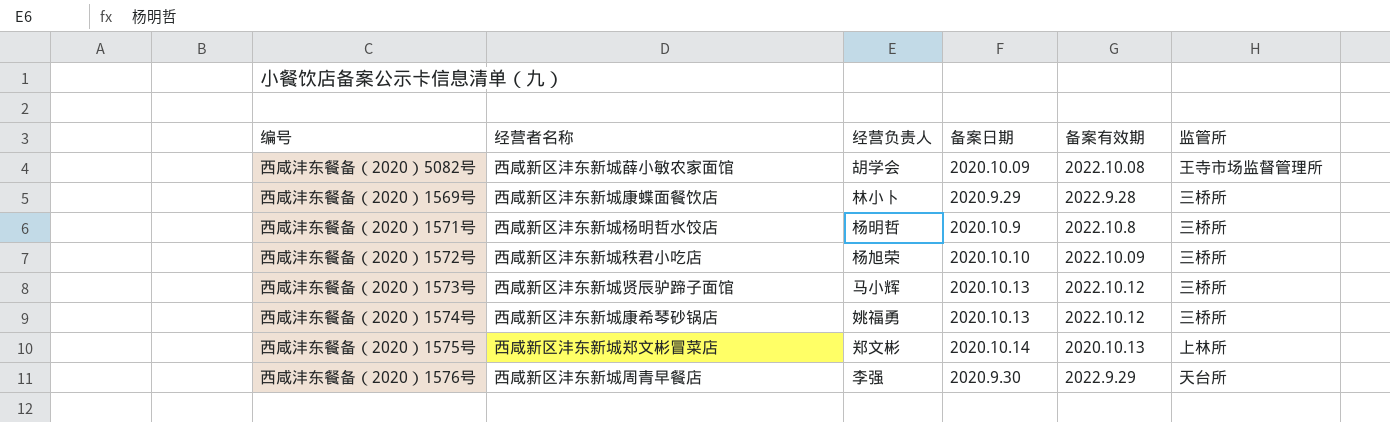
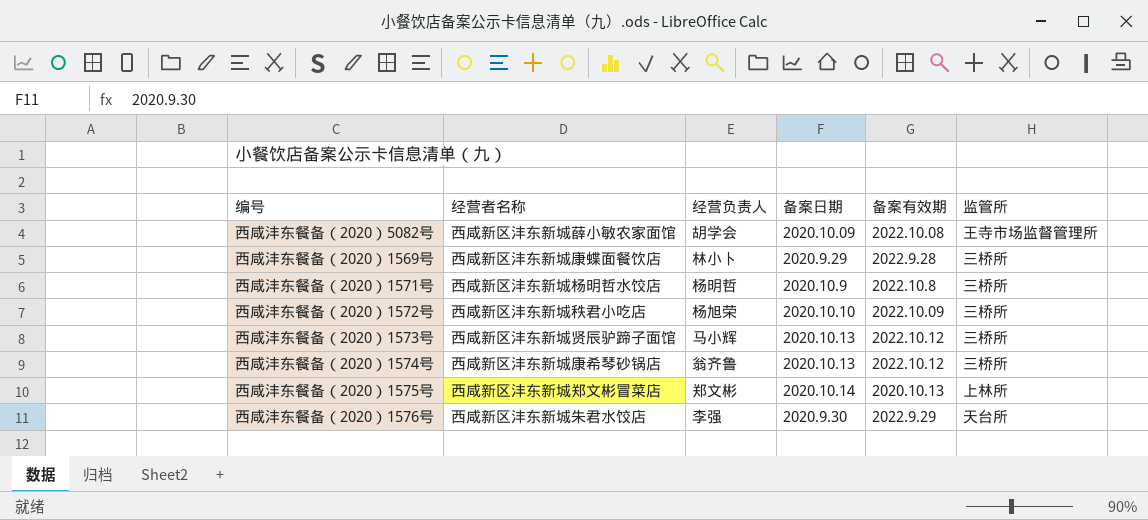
西咸沣东餐备（2020）1574号 | 经营负责人: 姚福勇 -> 翁齐鲁
西咸沣东餐备（2020）1576号 | 经营者名称: 西咸新区沣东新城周青早餐店 -> 西咸新区沣东新城朱君水饺店

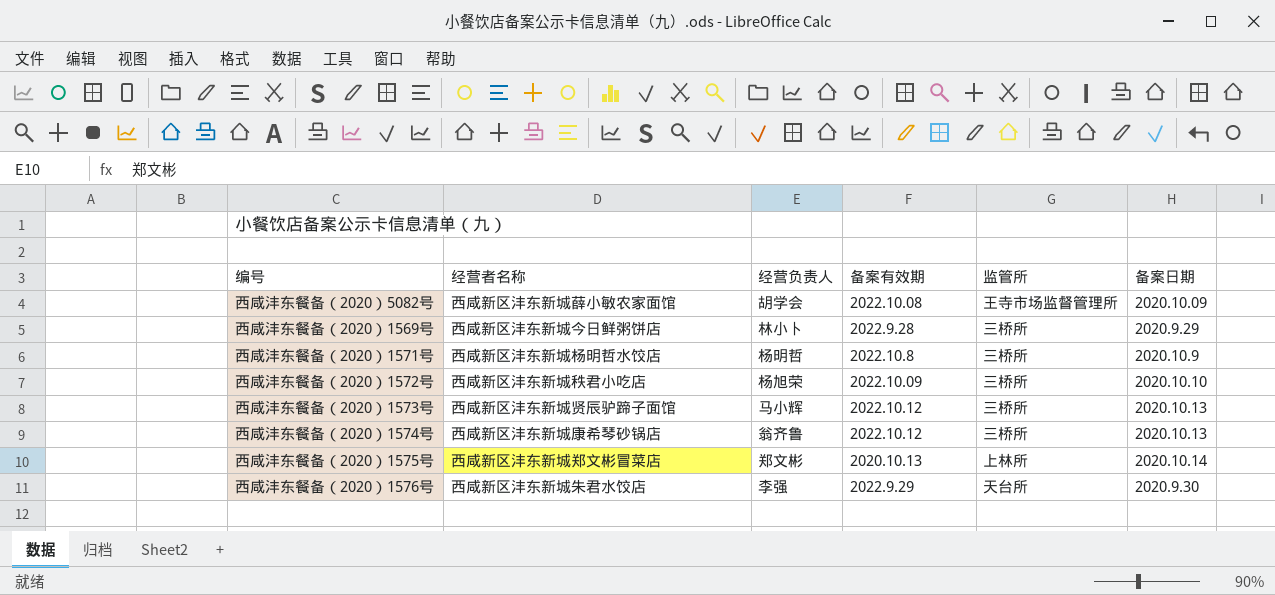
column 备案日期 | position: 4 -> 6
西咸沣东餐备（2020）1569号 | 经营者名称: 西咸新区沣东新城康蝶面餐饮店 -> 西咸新区沣东新城今日鲜粥饼店

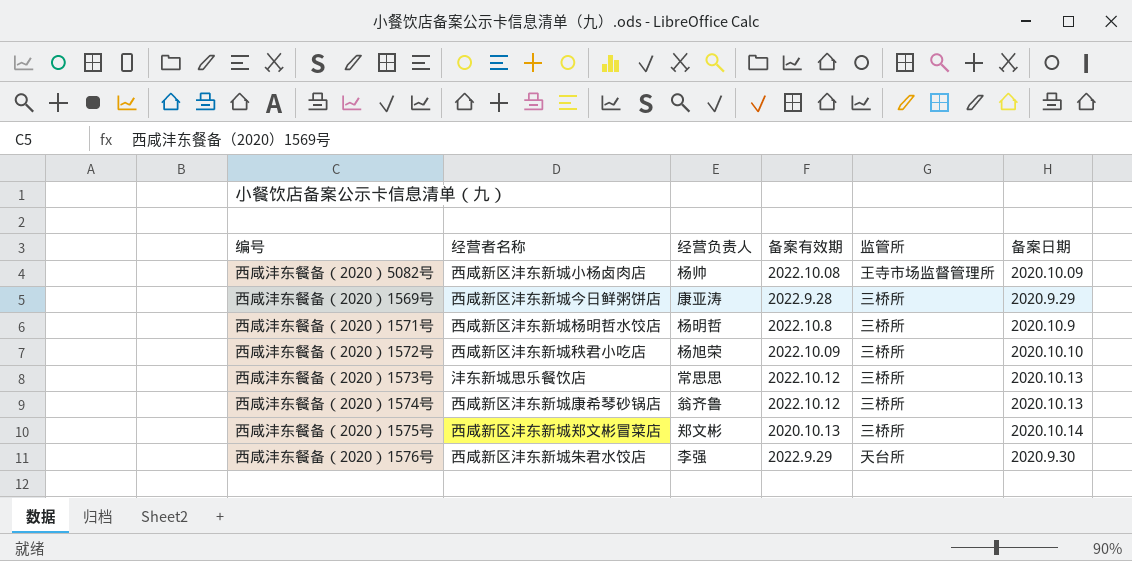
西咸沣东餐备（2020）5082号 | 经营者名称: 西咸新区沣东新城薛小敏农家面馆 -> 西咸新区沣东新城小杨卤肉店
西咸沣东餐备（2020）5082号 | 经营负责人: 胡学会 -> 杨帅
西咸沣东餐备（2020）1569号 | 经营负责人: 林小卜 -> 康亚涛
西咸沣东餐备（2020）1573号 | 经营者名称: 西咸新区沣东新城贤辰驴蹄子面馆 -> 沣东新城思乐餐饮店
西咸沣东餐备（2020）1573号 | 经营负责人: 马小辉 -> 常思思
西咸沣东餐备（2020）1575号 | 监管所: 上林所 -> 三桥所

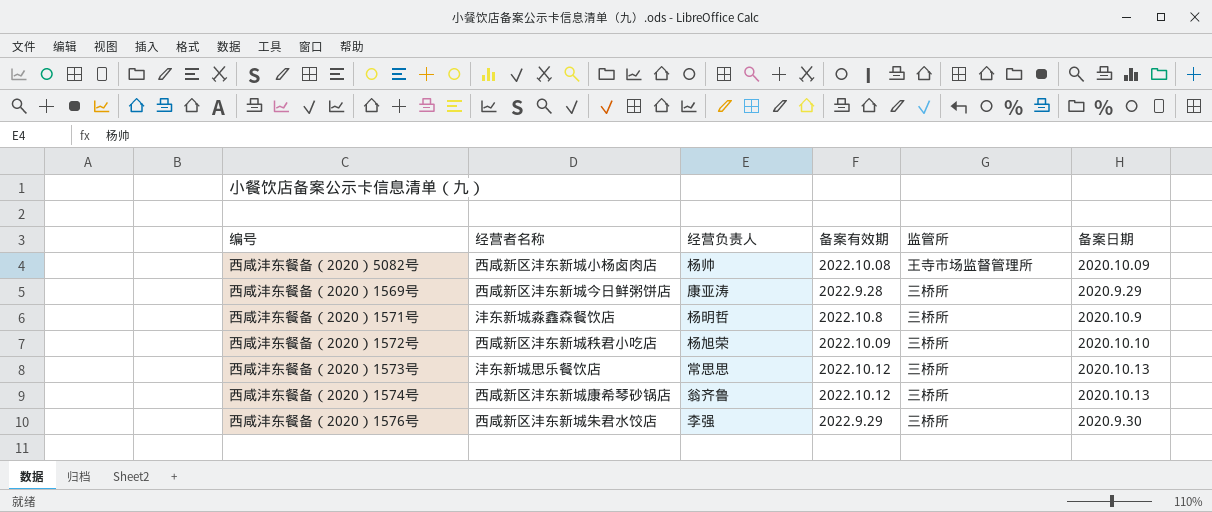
row 西咸沣东餐备（2020）1575号: 西咸新区沣东新城郑文彬冒菜店 | 郑文彬 | 2020.10.13 | 三桥所 | 2020.10.14 -> none
西咸沣东餐备（2020）1571号 | 经营者名称: 西咸新区沣东新城杨明哲水饺店 -> 沣东新城淼鑫森餐饮店
西咸沣东餐备（2020）1576号 | 监管所: 天台所 -> 三桥所

